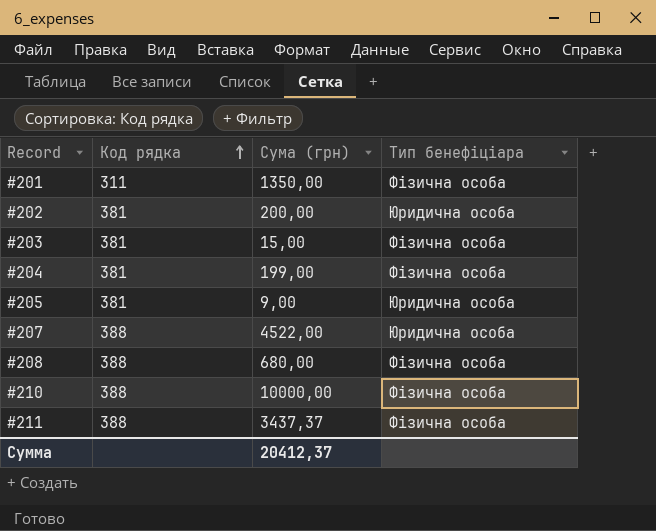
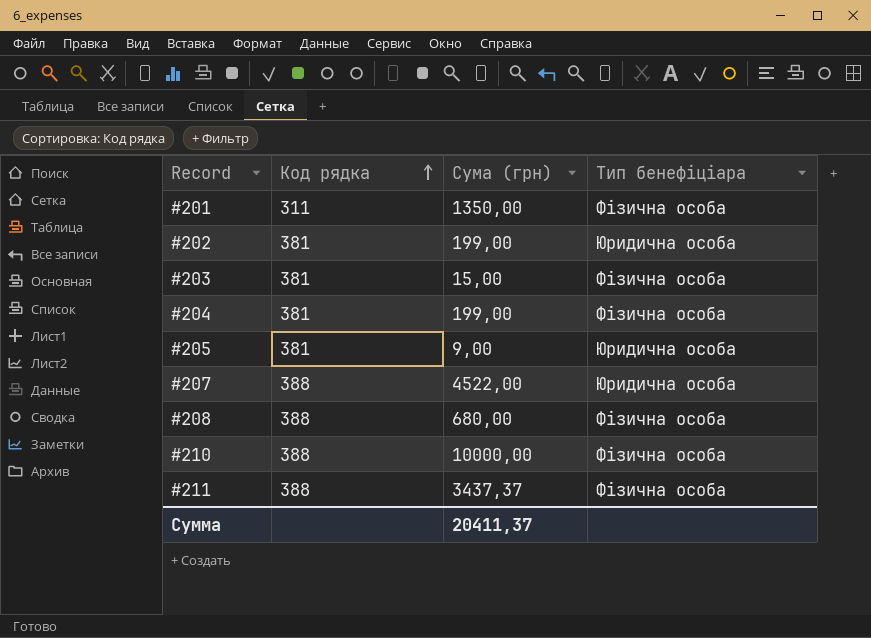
#202 | Сума (грн): 200,00 -> 199,00
Сумма | Сума (грн): 20412,37 -> 20411,37

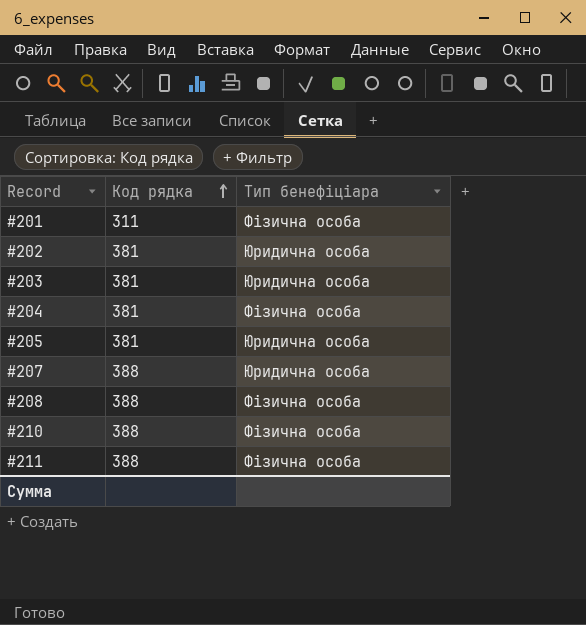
column Сума (грн) | position: 3 -> none
#203 | Тип бенефіціара: Фізична особа -> Юридична особа

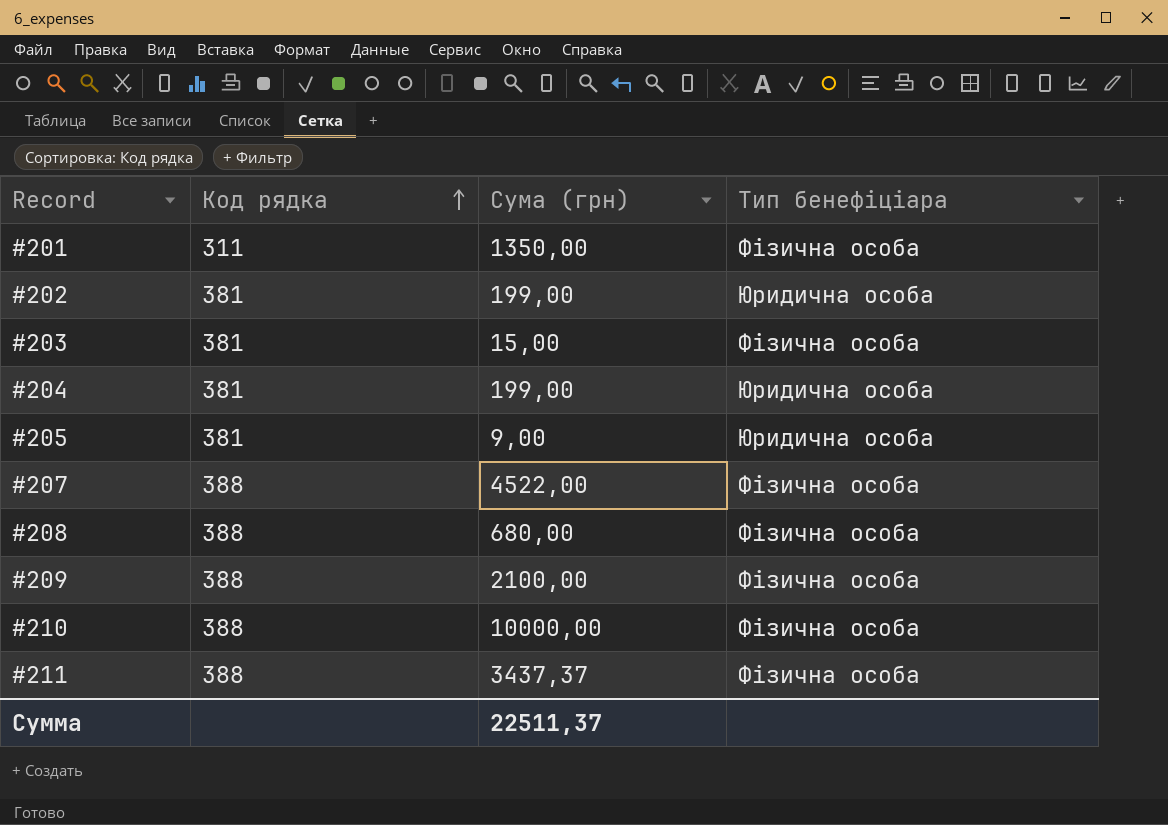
column Сума (грн) | position: none -> 3
#203 | Тип бенефіціара: Юридична особа -> Фізична особа
#204 | Тип бенефіціара: Фізична особа -> Юридична особа
#207 | Тип бенефіціара: Юридична особа -> Фізична особа
row #209: none -> 388 | 2100,00 | Фізична особа

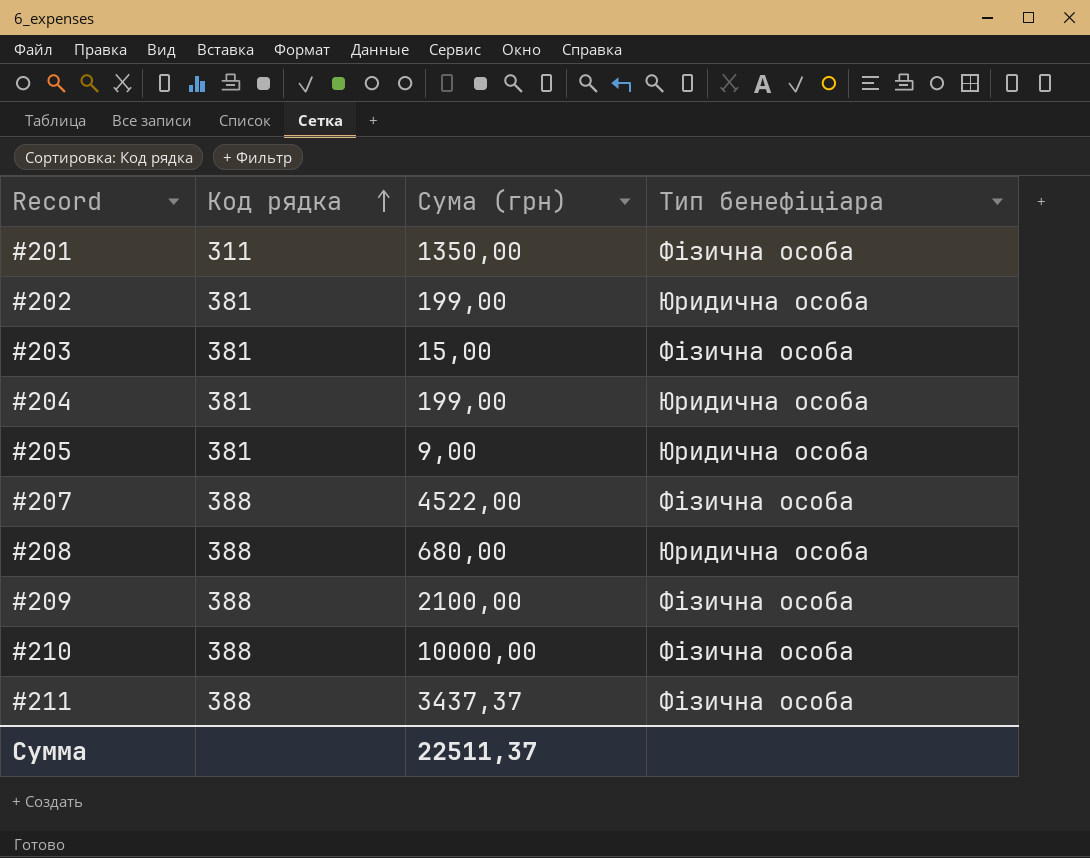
#208 | Тип бенефіціара: Фізична особа -> Юридична особа

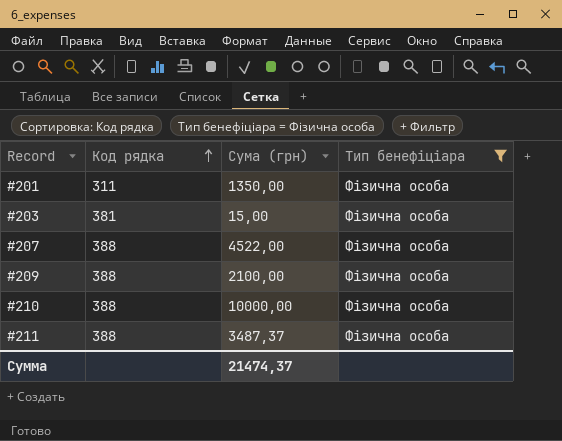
filter: none -> Тип бенефіціара = Фізична особа
#211 | Сума (грн): 3437,37 -> 3487,37
Сумма | Сума (грн): 22511,37 -> 21474,37

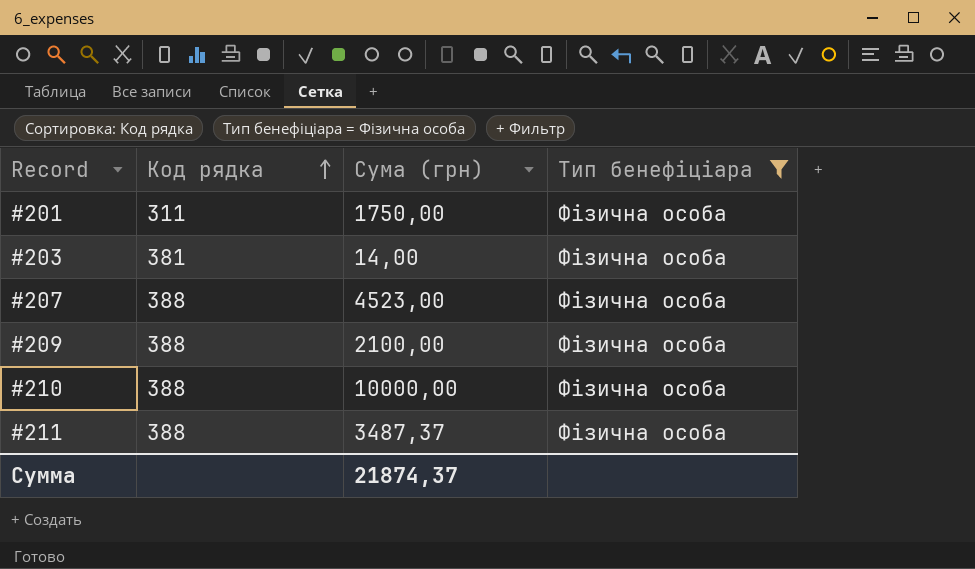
#201 | Сума (грн): 1350,00 -> 1750,00
#203 | Сума (грн): 15,00 -> 14,00
#207 | Сума (грн): 4522,00 -> 4523,00
Сумма | Сума (грн): 21474,37 -> 21874,37

